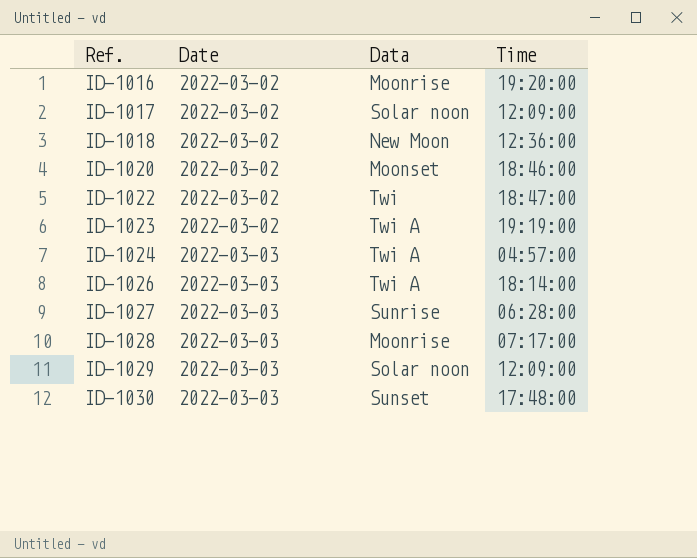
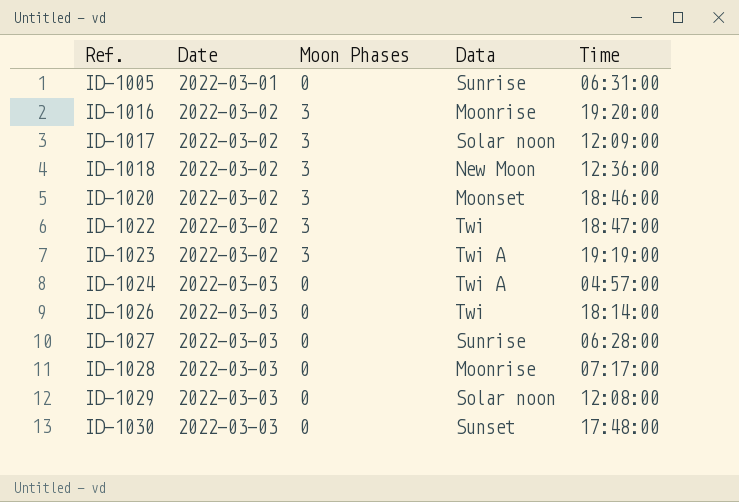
column Moon Phases | position: none -> 3
row ID-1005: none -> 2022-03-01 | 0 | Sunrise | 06:31:00
ID-1026 | Data: Twi A -> Twi
ID-1029 | Time: 12:09:00 -> 12:08:00

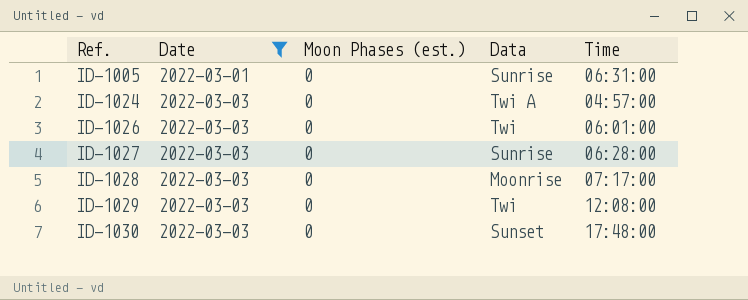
filter: none -> Date != 2022-03-02
column name: Moon Phases -> Moon Phases (est.)
ID-1026 | Time: 18:14:00 -> 06:01:00
ID-1029 | Data: Solar noon -> Twi

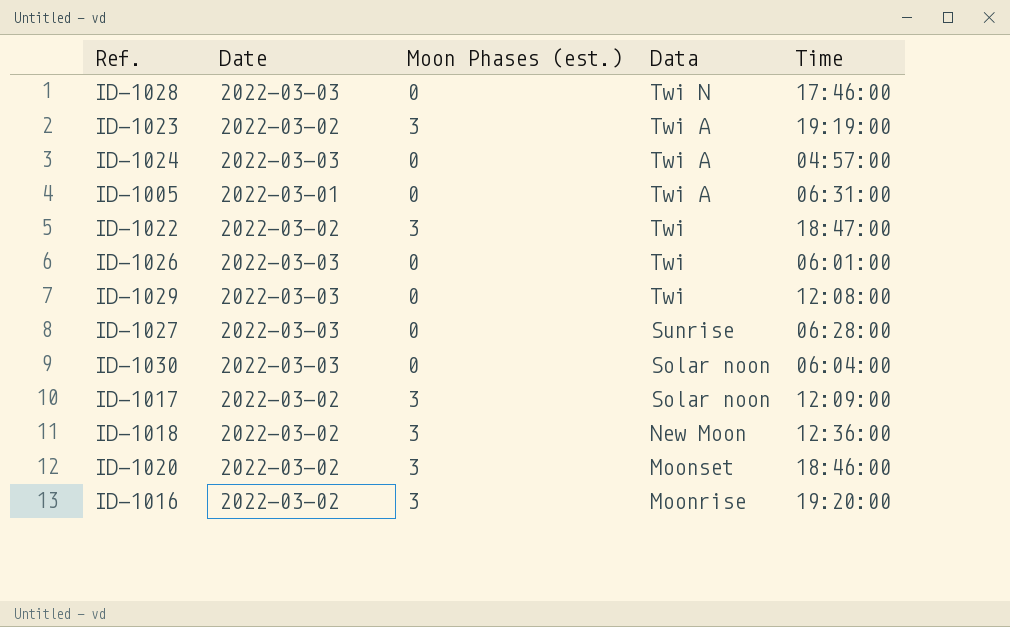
filter: Date != 2022-03-02 -> none
row order: Ref. ascending -> Data descending
ID-1028 | Data: Moonrise -> Twi N
ID-1028 | Time: 07:17:00 -> 17:46:00
ID-1005 | Data: Sunrise -> Twi A
ID-1030 | Data: Sunset -> Solar noon
ID-1030 | Time: 17:48:00 -> 06:04:00

